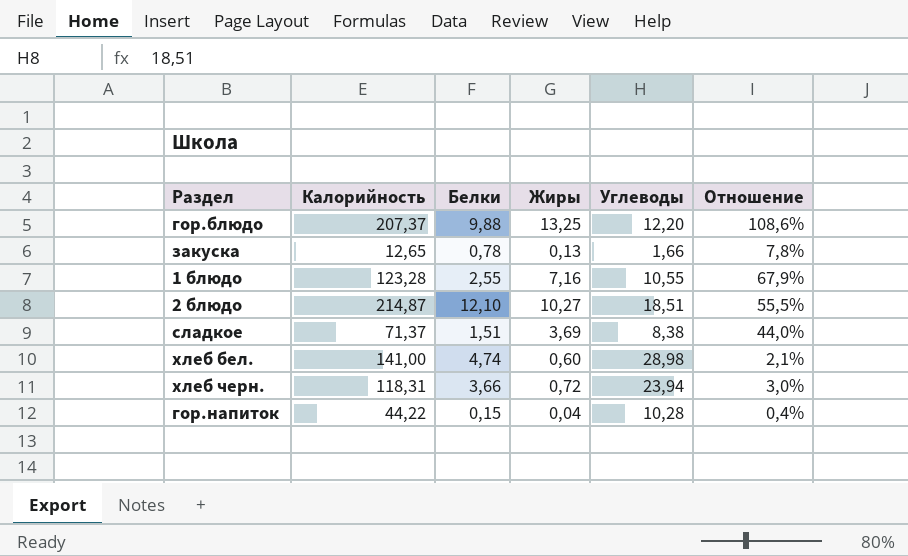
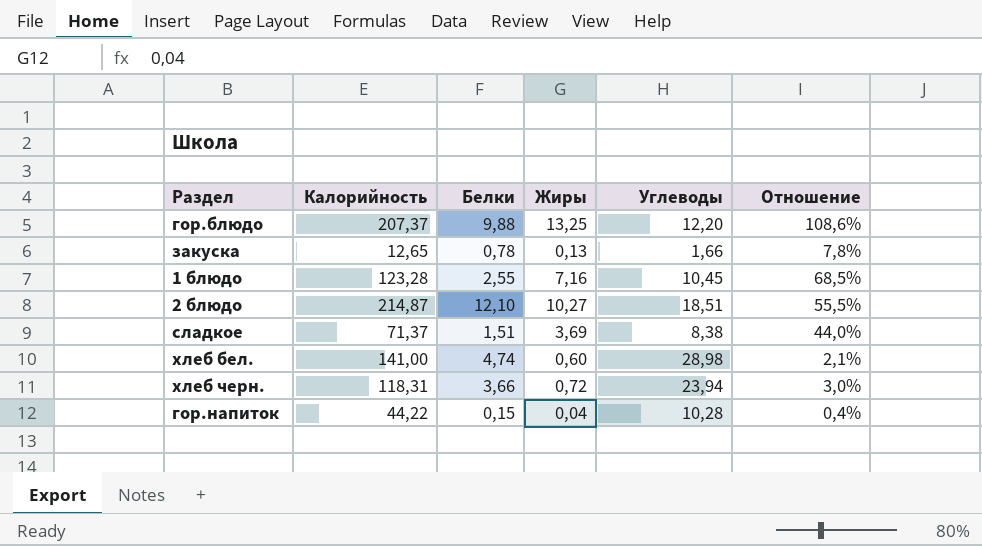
1 блюдо | Углеводы: 10,55 -> 10,45
1 блюдо | Отношение: 67,9% -> 68,5%

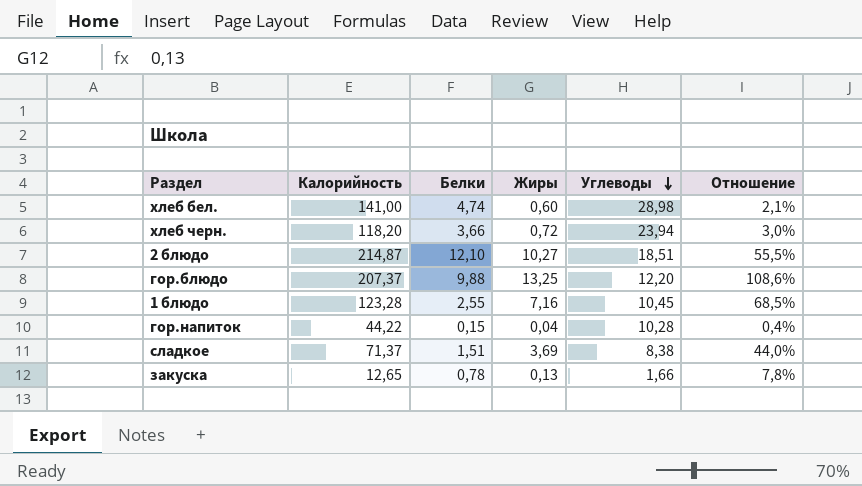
row order: none -> Углеводы descending
хлеб черн. | Калорийность: 118,31 -> 118,20

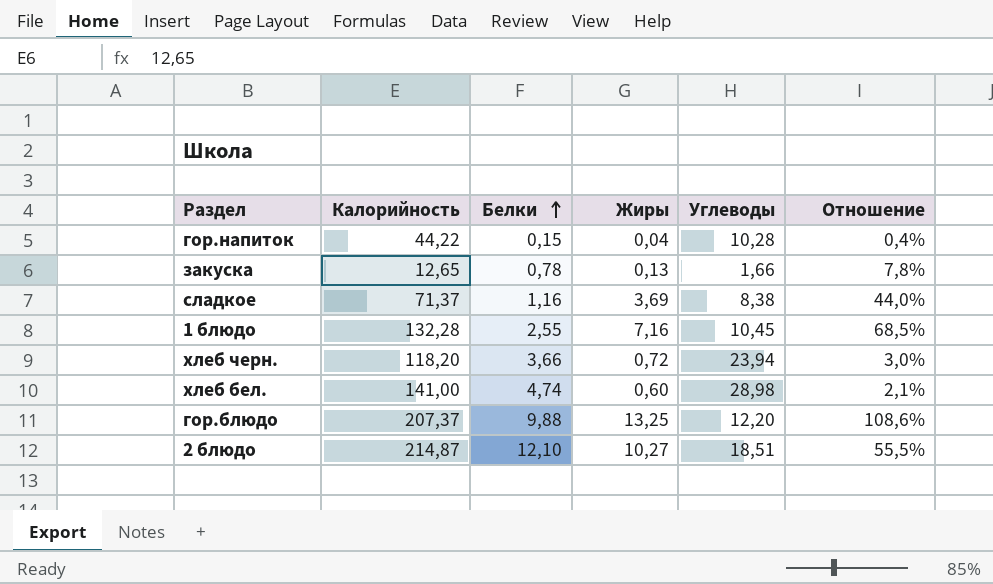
row order: Углеводы descending -> Белки ascending
сладкое | Белки: 1,51 -> 1,16
1 блюдо | Калорийность: 123,28 -> 132,28

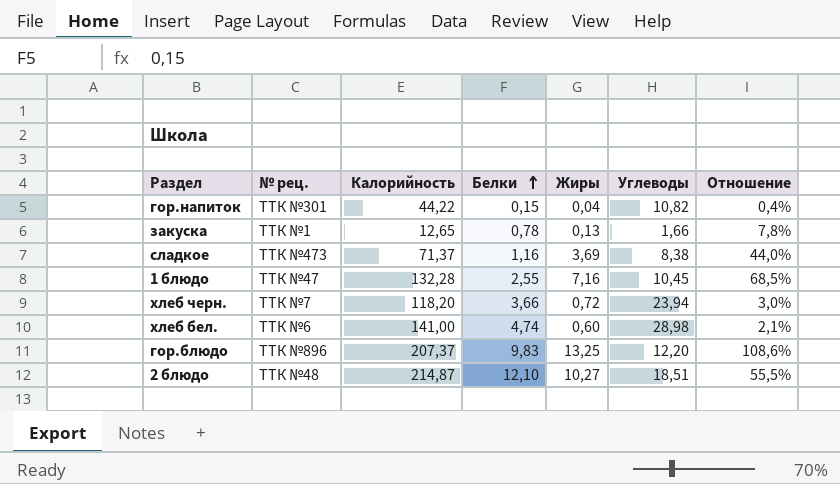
column № рец. | position: none -> 2
гор.напиток | Углеводы: 10,28 -> 10,82
гор.блюдо | Белки: 9,88 -> 9,83

